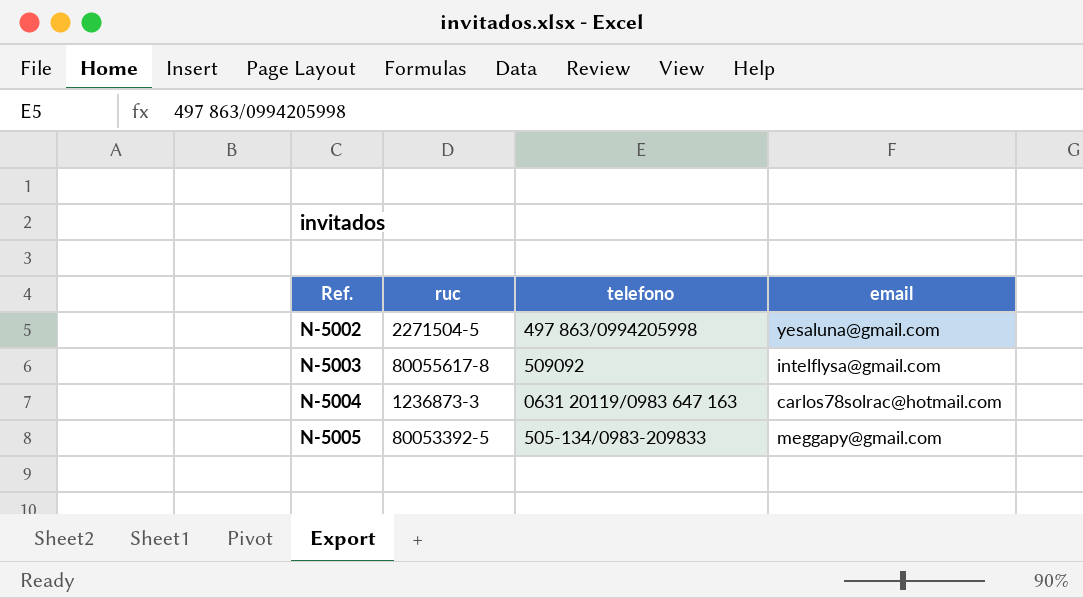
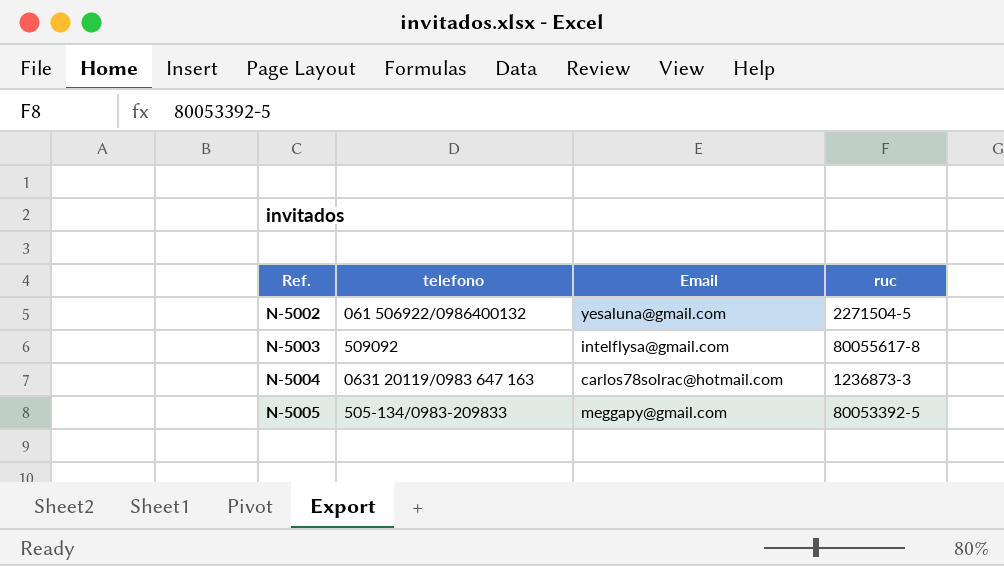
column name: email -> Email
column ruc | position: 2 -> 4
N-5002 | telefono: 497 863/0994205998 -> 061 506922/0986400132

